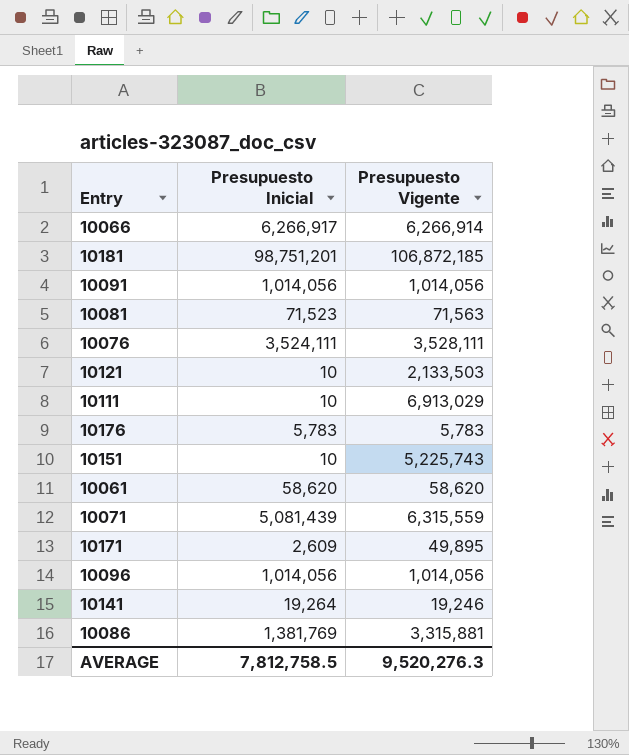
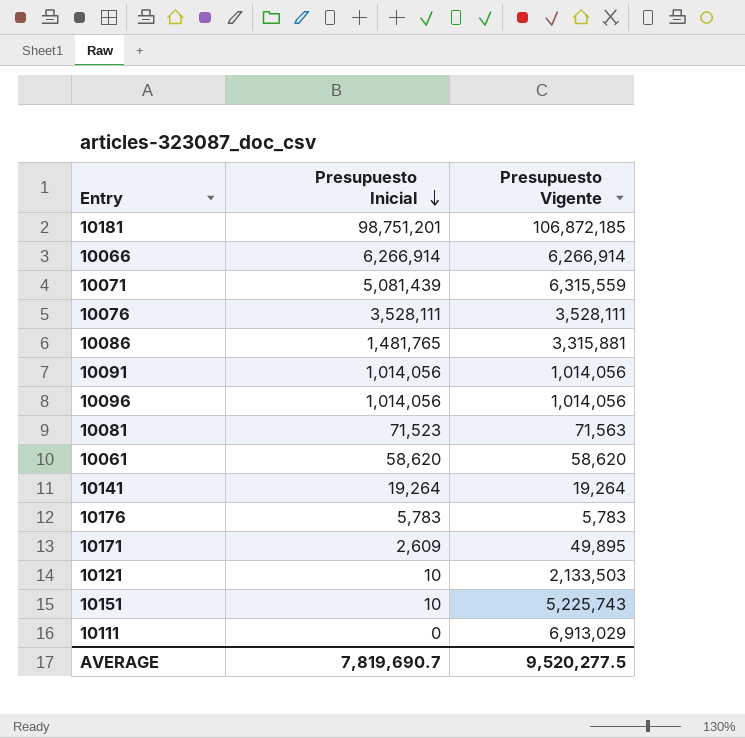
row order: none -> Presupuesto Inicial descending
10066 | Presupuesto Inicial: 6,266,917 -> 6,266,914
10076 | Presupuesto Inicial: 3,524,111 -> 3,528,111
10086 | Presupuesto Inicial: 1,381,769 -> 1,481,765
10141 | Presupuesto Vigente: 19,246 -> 19,264
10111 | Presupuesto Inicial: 10 -> 0
AVERAGE | Presupuesto Inicial: 7,812,758.5 -> 7,819,690.7
AVERAGE | Presupuesto Vigente: 9,520,276.3 -> 9,520,277.5

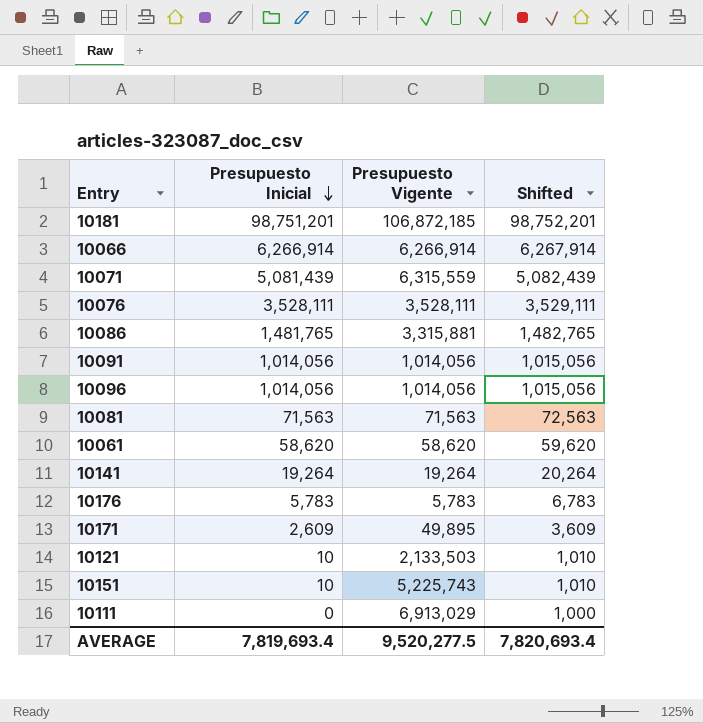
column Shifted | formula: none -> [Presupuesto Inicial] + 1000
10081 | Presupuesto Inicial: 71,523 -> 71,563
AVERAGE | Presupuesto Inicial: 7,819,690.7 -> 7,819,693.4

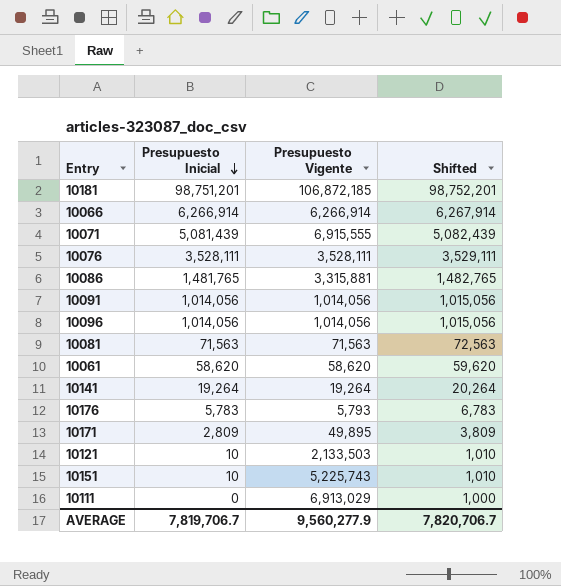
10071 | Presupuesto Vigente: 6,315,559 -> 6,915,555
10176 | Presupuesto Vigente: 5,783 -> 5,793
10171 | Presupuesto Inicial: 2,609 -> 2,809
10171 | Shifted: 3,609 -> 3,809
AVERAGE | Presupuesto Inicial: 7,819,693.4 -> 7,819,706.7
AVERAGE | Presupuesto Vigente: 9,520,277.5 -> 9,560,277.9
AVERAGE | Shifted: 7,820,693.4 -> 7,820,706.7

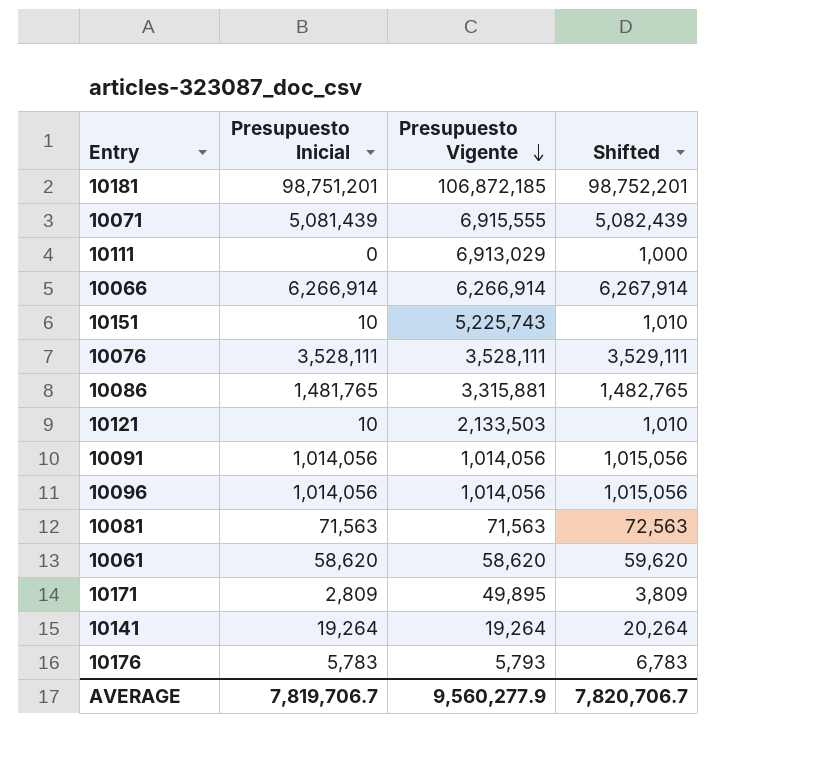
row order: Presupuesto Inicial descending -> Presupuesto Vigente descending

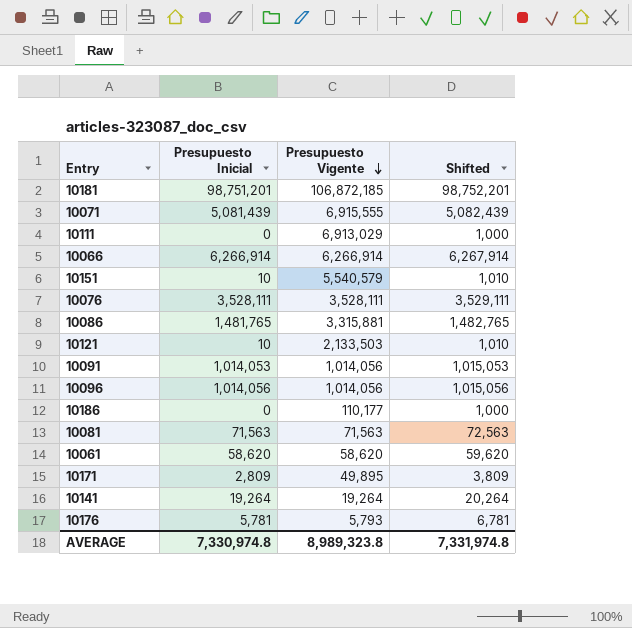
10151 | Presupuesto Vigente: 5,225,743 -> 5,540,579
10091 | Presupuesto Inicial: 1,014,056 -> 1,014,053
10091 | Shifted: 1,015,056 -> 1,015,053
row 10186: none -> 0 | 110,177 | 1,000
10176 | Presupuesto Inicial: 5,783 -> 5,781
10176 | Shifted: 6,783 -> 6,781
AVERAGE | Presupuesto Inicial: 7,819,706.7 -> 7,330,974.8
AVERAGE | Presupuesto Vigente: 9,560,277.9 -> 8,989,323.8
AVERAGE | Shifted: 7,820,706.7 -> 7,331,974.8

